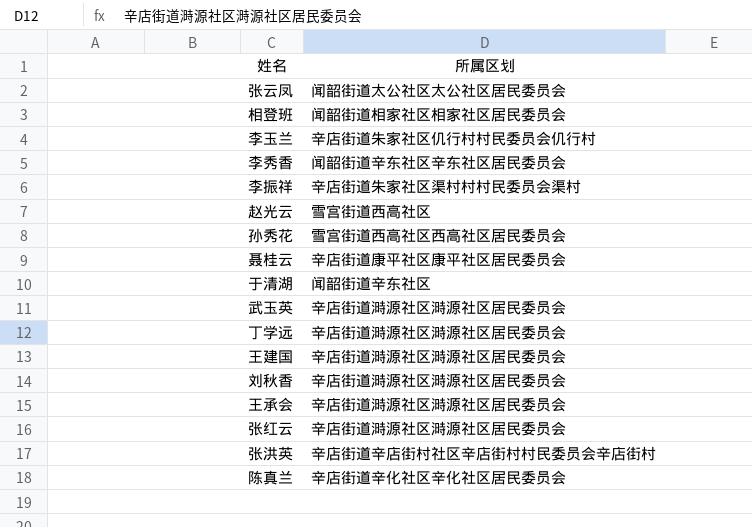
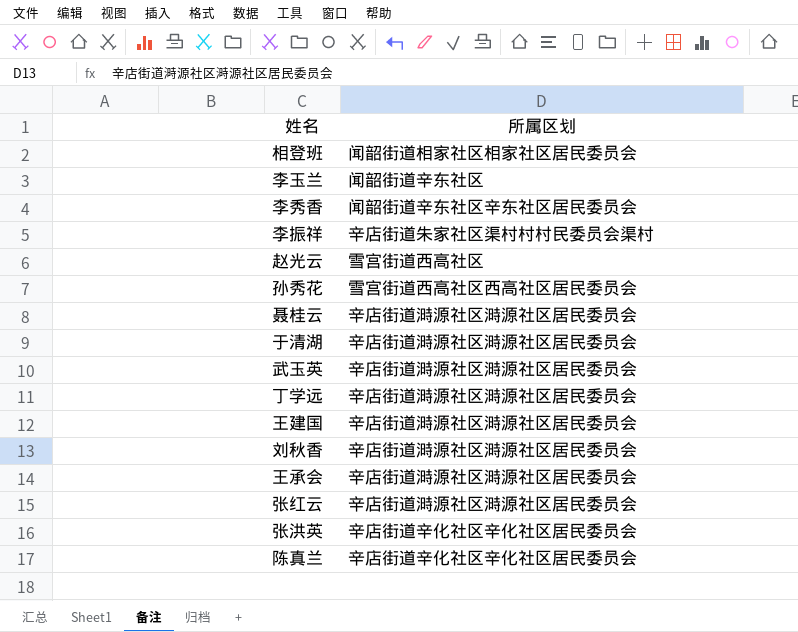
row 张云凤: 闻韶街道太公社区太公社区居民委员会 -> none
李玉兰 | 所属区划: 辛店街道朱家社区仉行村村民委员会仉行村 -> 闻韶街道辛东社区
聂桂云 | 所属区划: 辛店街道康平社区康平社区居民委员会 -> 辛店街道溡源社区溡源社区居民委员会
于清湖 | 所属区划: 闻韶街道辛东社区 -> 辛店街道溡源社区溡源社区居民委员会
张洪英 | 所属区划: 辛店街道辛店街村社区辛店街村村民委员会辛店街村 -> 辛店街道辛化社区辛化社区居民委员会

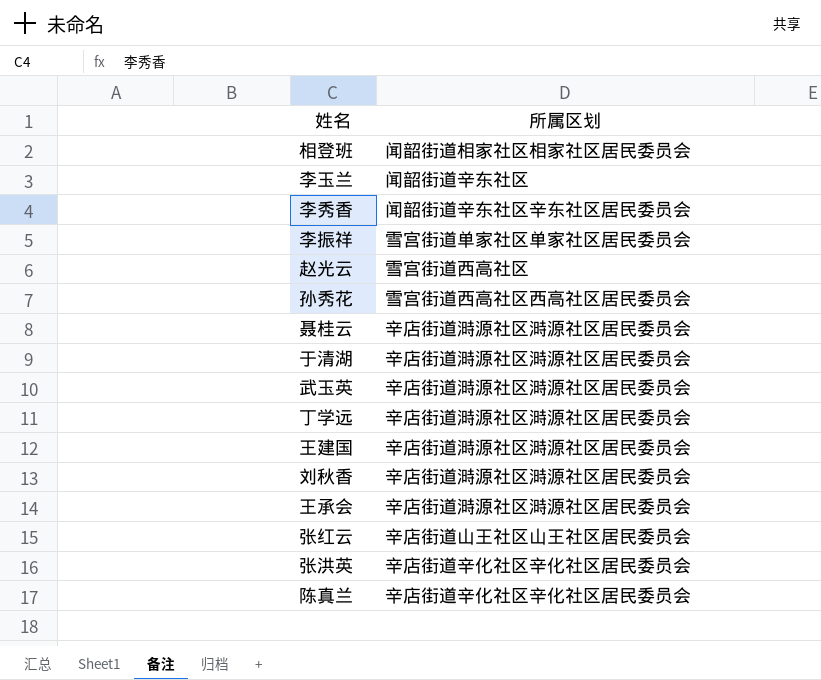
李振祥 | 所属区划: 辛店街道朱家社区渠村村村民委员会渠村 -> 雪宫街道单家社区单家社区居民委员会
张红云 | 所属区划: 辛店街道溡源社区溡源社区居民委员会 -> 辛店街道山王社区山王社区居民委员会

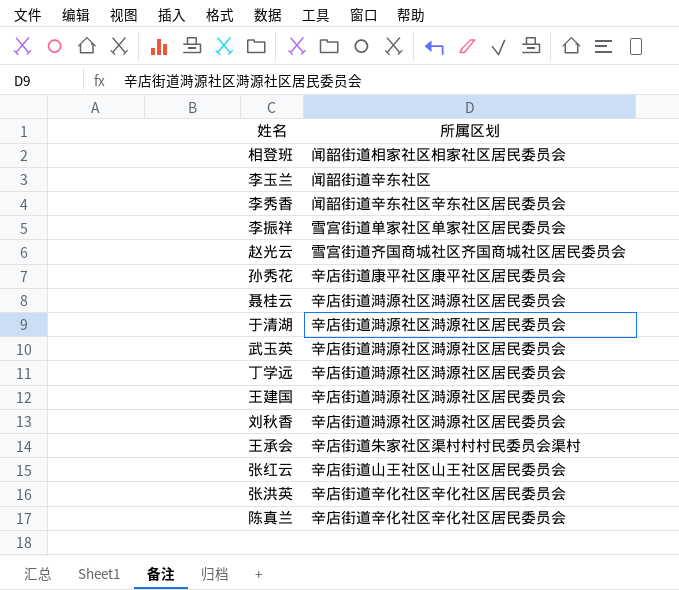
赵光云 | 所属区划: 雪宫街道西高社区 -> 雪宫街道齐国商城社区齐国商城社区居民委员会
孙秀花 | 所属区划: 雪宫街道西高社区西高社区居民委员会 -> 辛店街道康平社区康平社区居民委员会
王承会 | 所属区划: 辛店街道溡源社区溡源社区居民委员会 -> 辛店街道朱家社区渠村村村民委员会渠村

